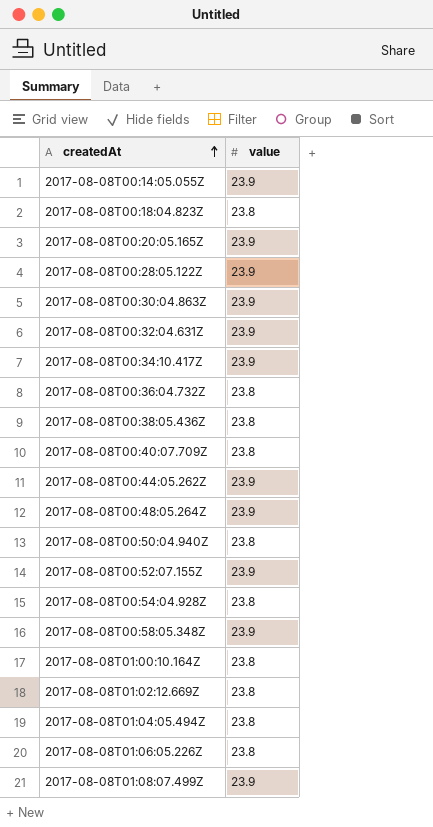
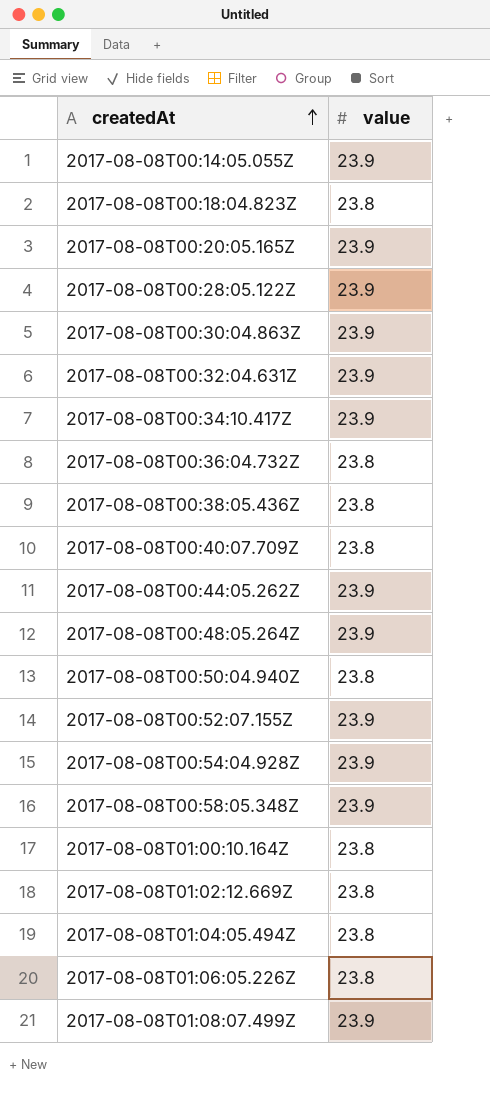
2017-08-08T00:54:04.928Z | value: 23.8 -> 23.9

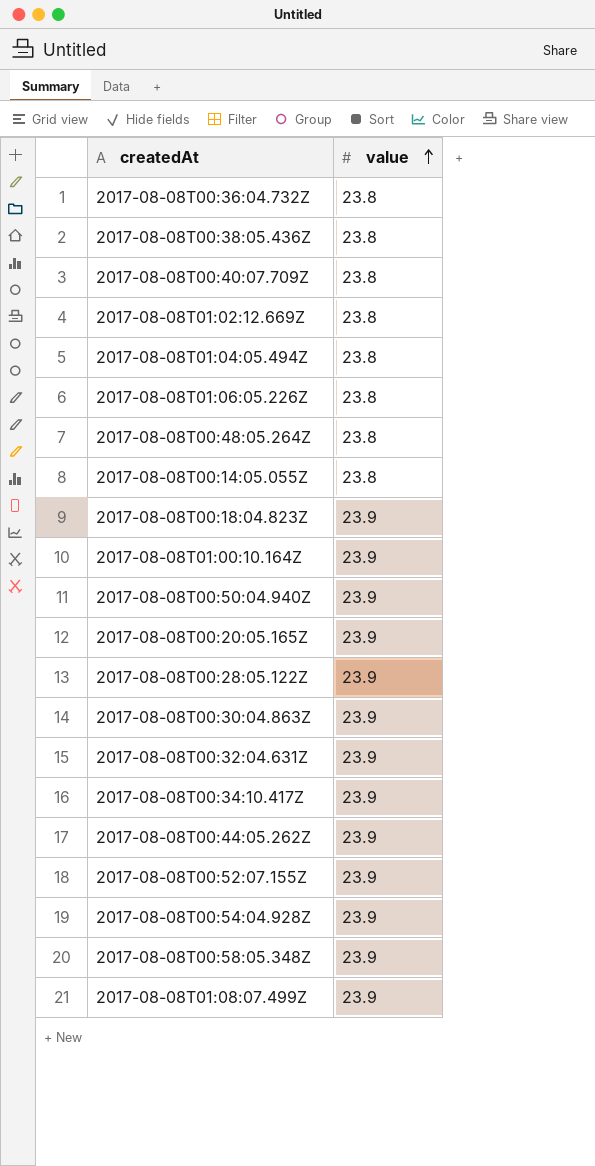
row order: createdAt ascending -> value ascending
2017-08-08T00:48:05.264Z | value: 23.9 -> 23.8
2017-08-08T00:14:05.055Z | value: 23.9 -> 23.8
2017-08-08T00:18:04.823Z | value: 23.8 -> 23.9
2017-08-08T01:00:10.164Z | value: 23.8 -> 23.9
2017-08-08T00:50:04.940Z | value: 23.8 -> 23.9

